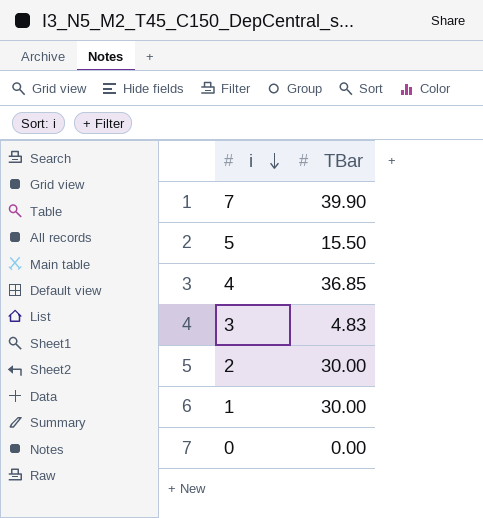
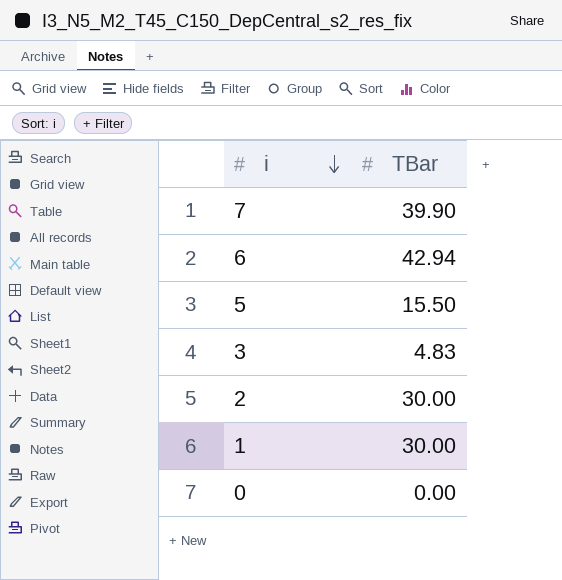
row 4: 36.85 -> none
row 6: none -> 42.94

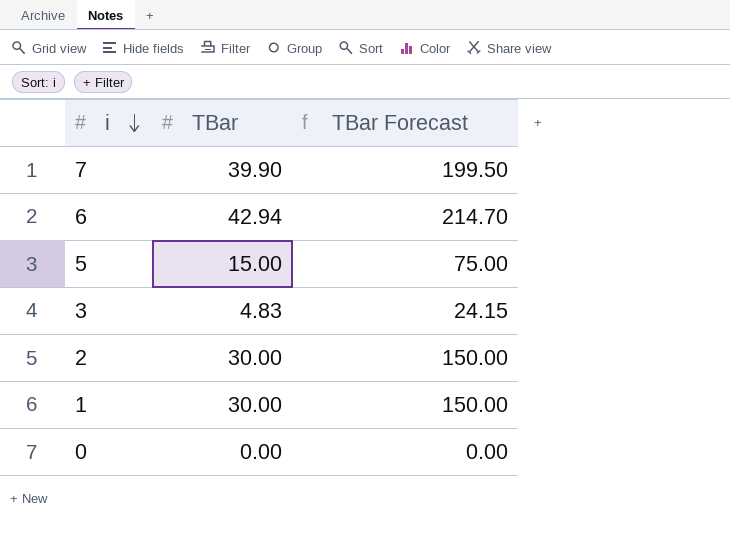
column TBar Forecast | formula: none -> [TBar] * 5
5 | TBar: 15.50 -> 15.00

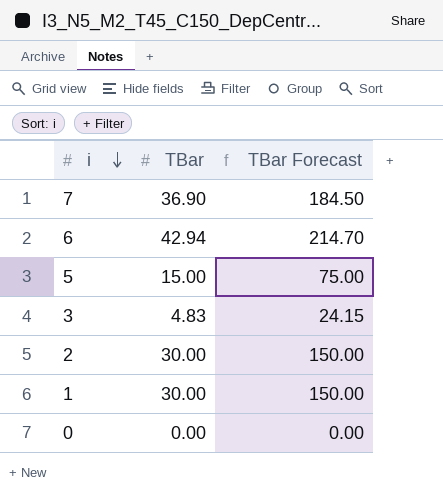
7 | TBar: 39.90 -> 36.90
7 | TBar Forecast: 199.50 -> 184.50

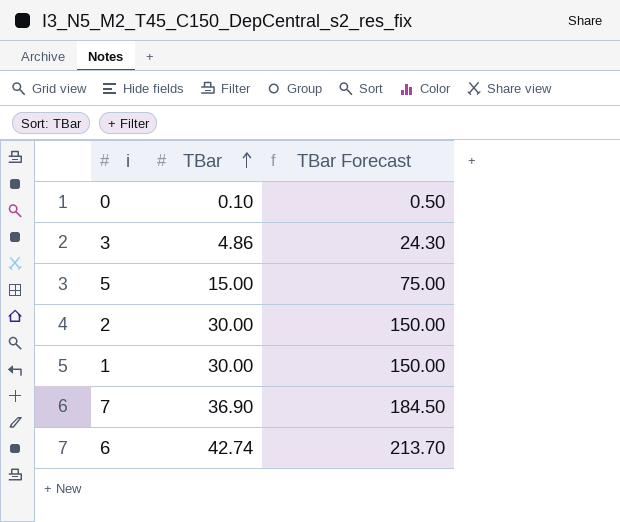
row order: i descending -> TBar ascending
0 | TBar: 0.00 -> 0.10
0 | TBar Forecast: 0.00 -> 0.50
3 | TBar: 4.83 -> 4.86
3 | TBar Forecast: 24.15 -> 24.30
6 | TBar: 42.94 -> 42.74
6 | TBar Forecast: 214.70 -> 213.70

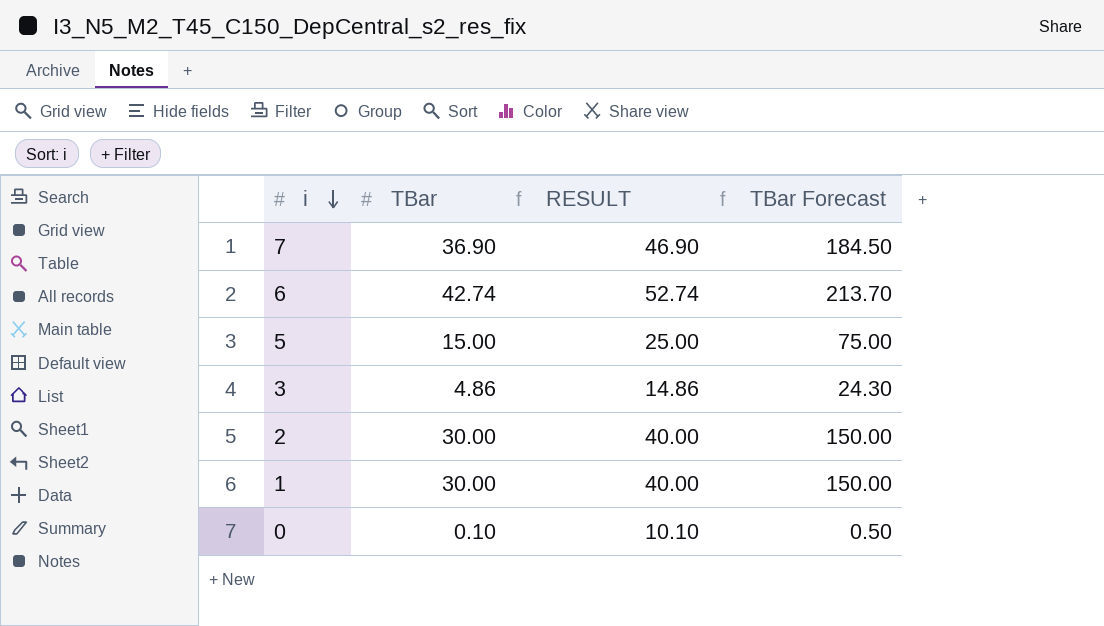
row order: TBar ascending -> i descending
column RESULT | formula: none -> [TBar] + 10

